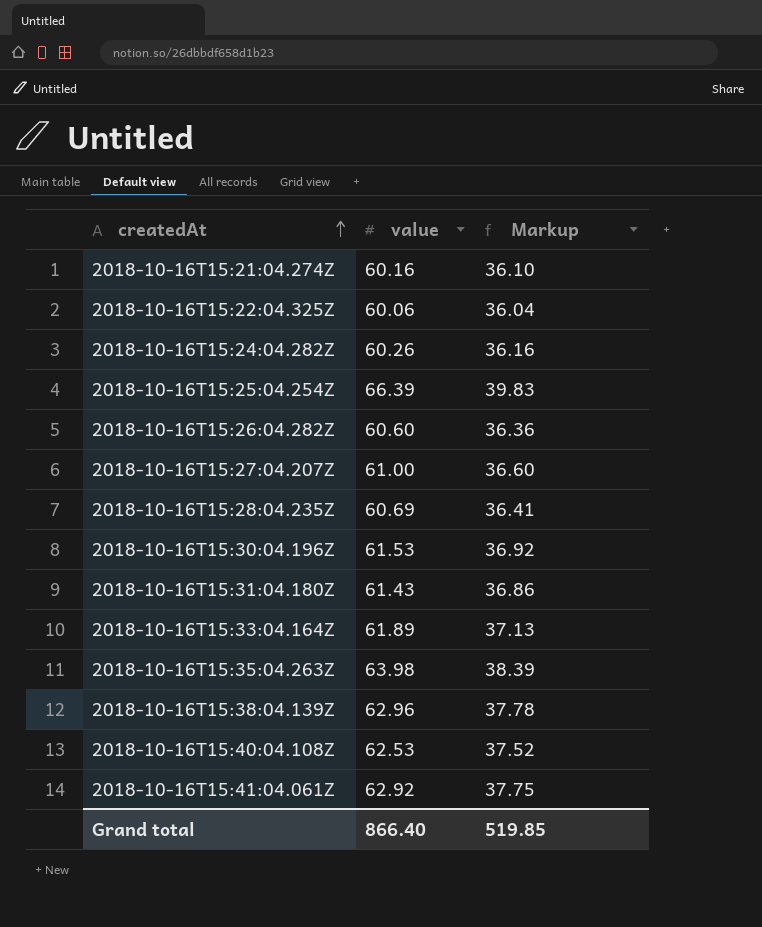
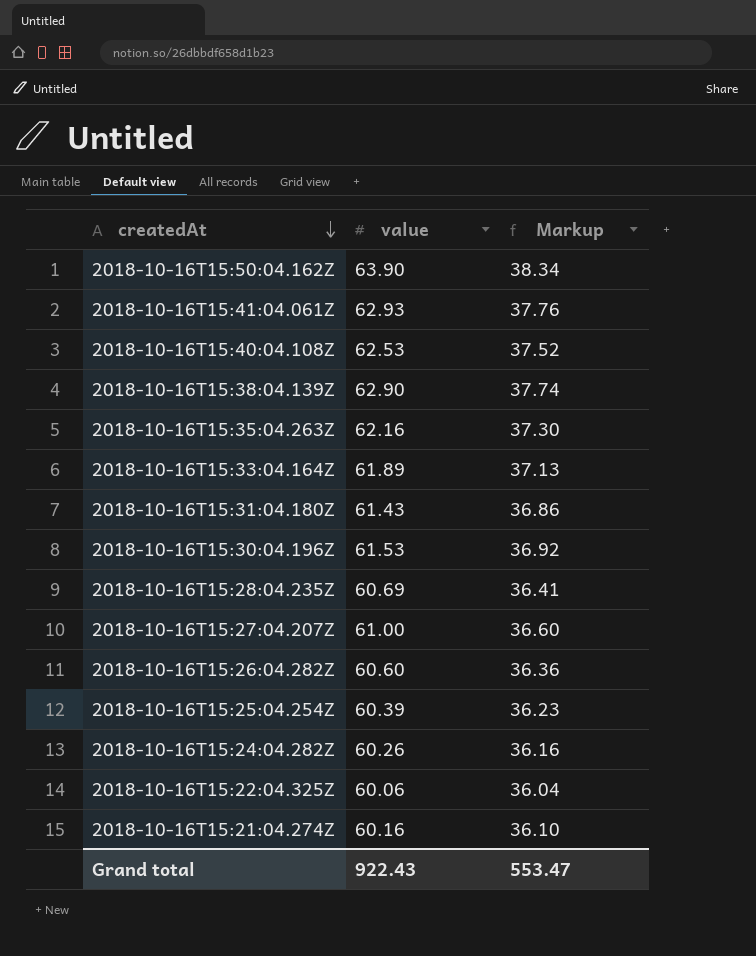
row order: createdAt ascending -> createdAt descending
row 2018-10-16T15:50:04.162Z: none -> 63.90 | 38.34
2018-10-16T15:41:04.061Z | value: 62.92 -> 62.93
2018-10-16T15:41:04.061Z | Markup: 37.75 -> 37.76
2018-10-16T15:38:04.139Z | value: 62.96 -> 62.90
2018-10-16T15:38:04.139Z | Markup: 37.78 -> 37.74
2018-10-16T15:35:04.263Z | value: 63.98 -> 62.16
2018-10-16T15:35:04.263Z | Markup: 38.39 -> 37.30
2018-10-16T15:25:04.254Z | value: 66.39 -> 60.39
2018-10-16T15:25:04.254Z | Markup: 39.83 -> 36.23
Grand total | value: 866.40 -> 922.43
Grand total | Markup: 519.85 -> 553.47

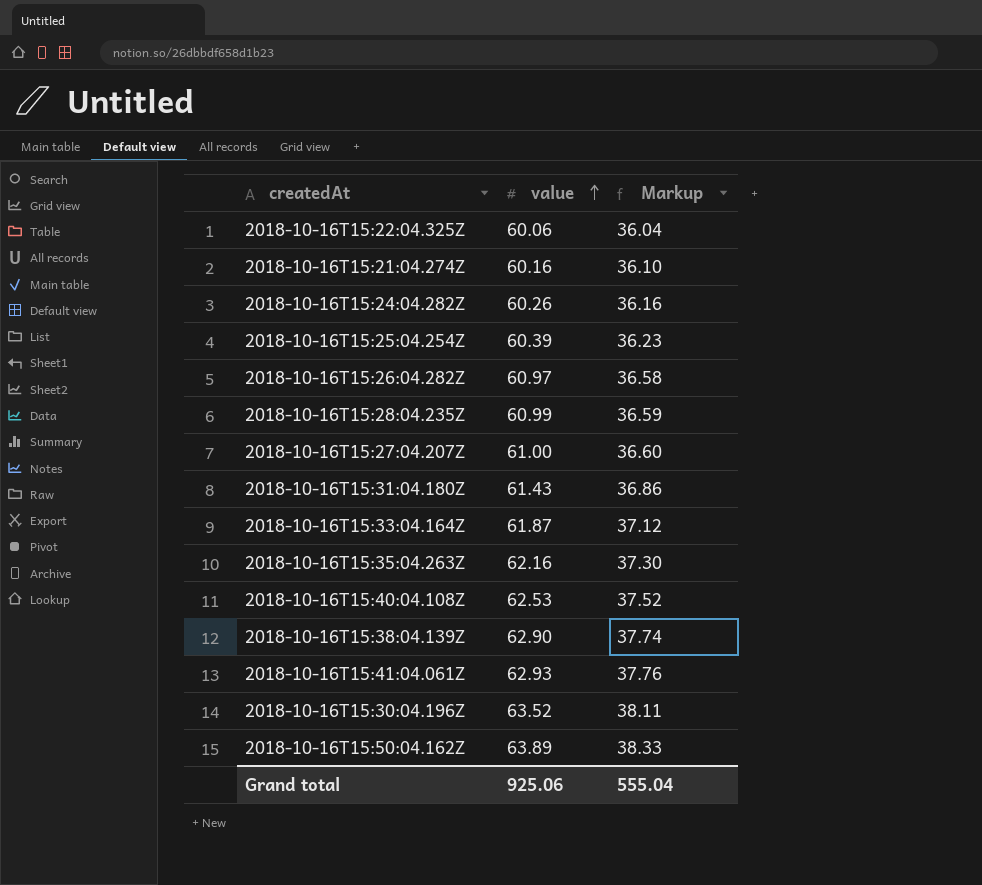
row order: createdAt descending -> value ascending
2018-10-16T15:26:04.282Z | value: 60.60 -> 60.97
2018-10-16T15:26:04.282Z | Markup: 36.36 -> 36.58
2018-10-16T15:28:04.235Z | value: 60.69 -> 60.99
2018-10-16T15:28:04.235Z | Markup: 36.41 -> 36.59
2018-10-16T15:33:04.164Z | value: 61.89 -> 61.87
2018-10-16T15:33:04.164Z | Markup: 37.13 -> 37.12
2018-10-16T15:30:04.196Z | value: 61.53 -> 63.52
2018-10-16T15:30:04.196Z | Markup: 36.92 -> 38.11
2018-10-16T15:50:04.162Z | value: 63.90 -> 63.89
2018-10-16T15:50:04.162Z | Markup: 38.34 -> 38.33
Grand total | value: 922.43 -> 925.06
Grand total | Markup: 553.47 -> 555.04

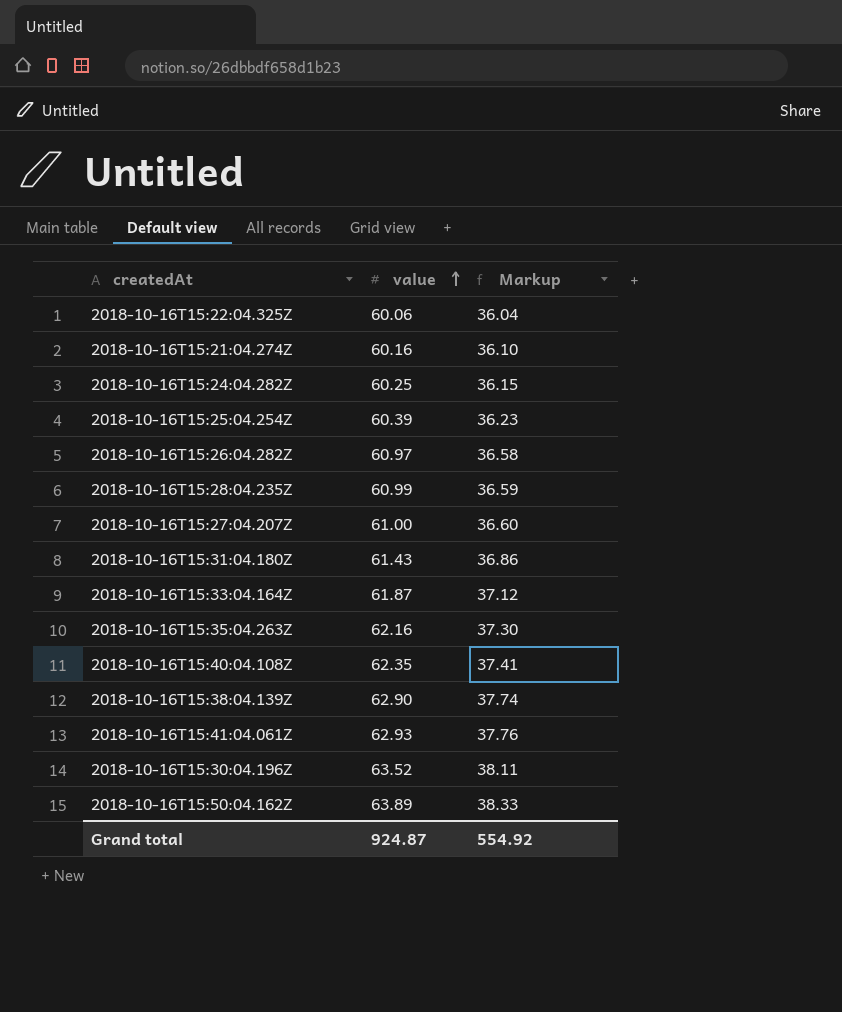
2018-10-16T15:24:04.282Z | value: 60.26 -> 60.25
2018-10-16T15:24:04.282Z | Markup: 36.16 -> 36.15
2018-10-16T15:40:04.108Z | value: 62.53 -> 62.35
2018-10-16T15:40:04.108Z | Markup: 37.52 -> 37.41
Grand total | value: 925.06 -> 924.87
Grand total | Markup: 555.04 -> 554.92

